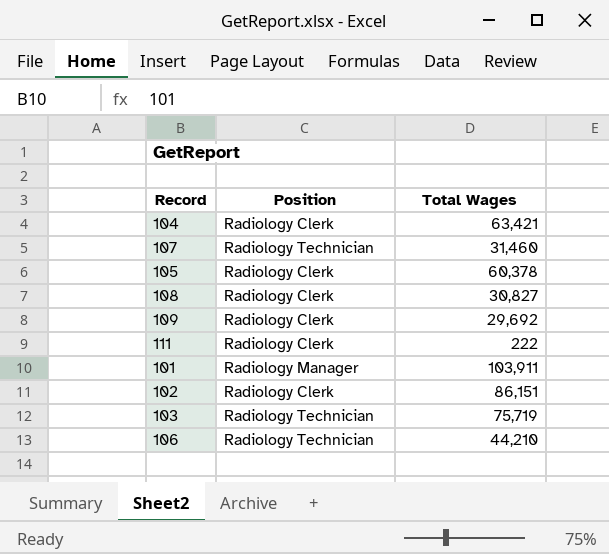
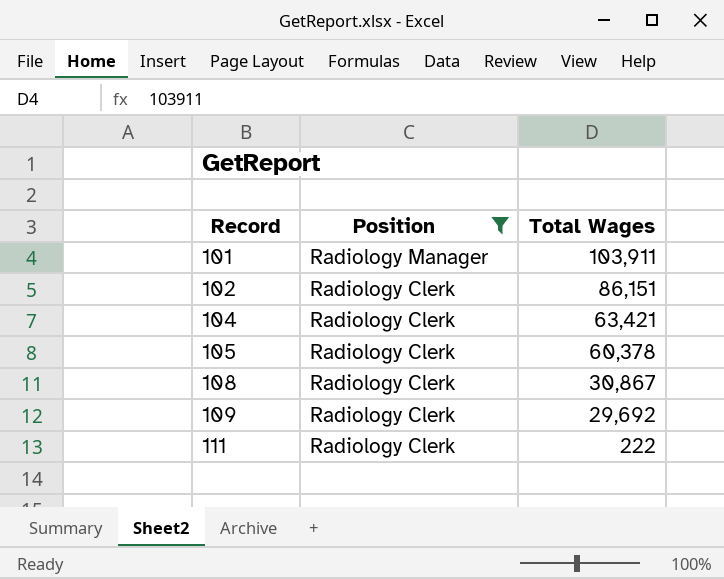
filter: none -> Position != Radiology Technician
row order: none -> Record ascending
108 | Total Wages: 30,827 -> 30,867

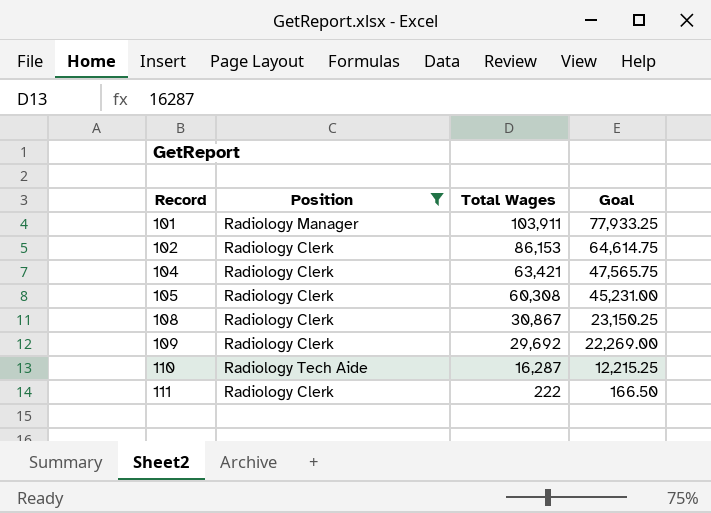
column Goal | formula: none -> [Total Wages] * 0.75
102 | Total Wages: 86,151 -> 86,153
105 | Total Wages: 60,378 -> 60,308
row 110: none -> Radiology Tech Aide | 16,287 | 12,215.25

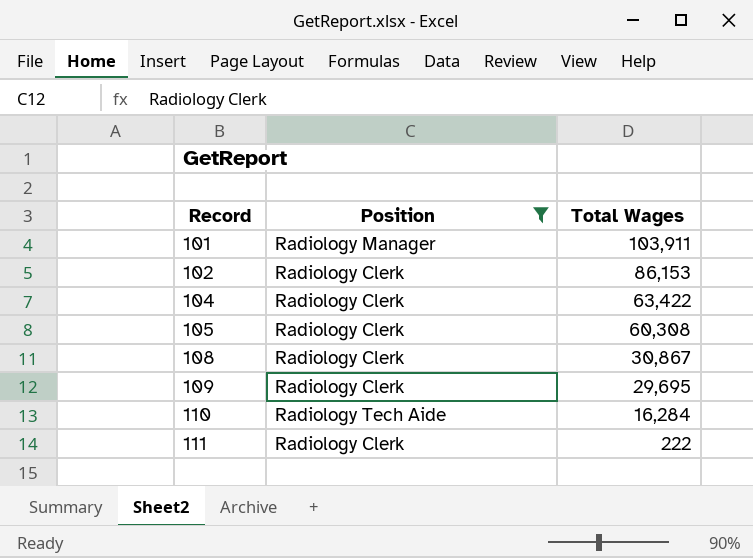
column Goal | formula: [Total Wages] * 0.75 -> none
104 | Total Wages: 63,421 -> 63,422
109 | Total Wages: 29,692 -> 29,695
110 | Total Wages: 16,287 -> 16,284

